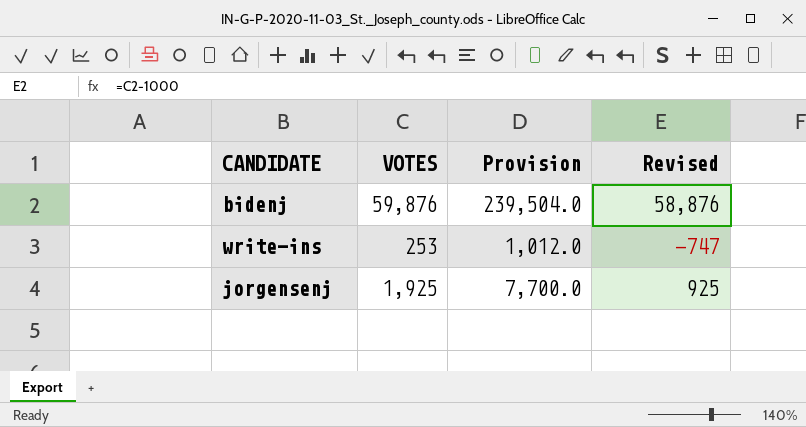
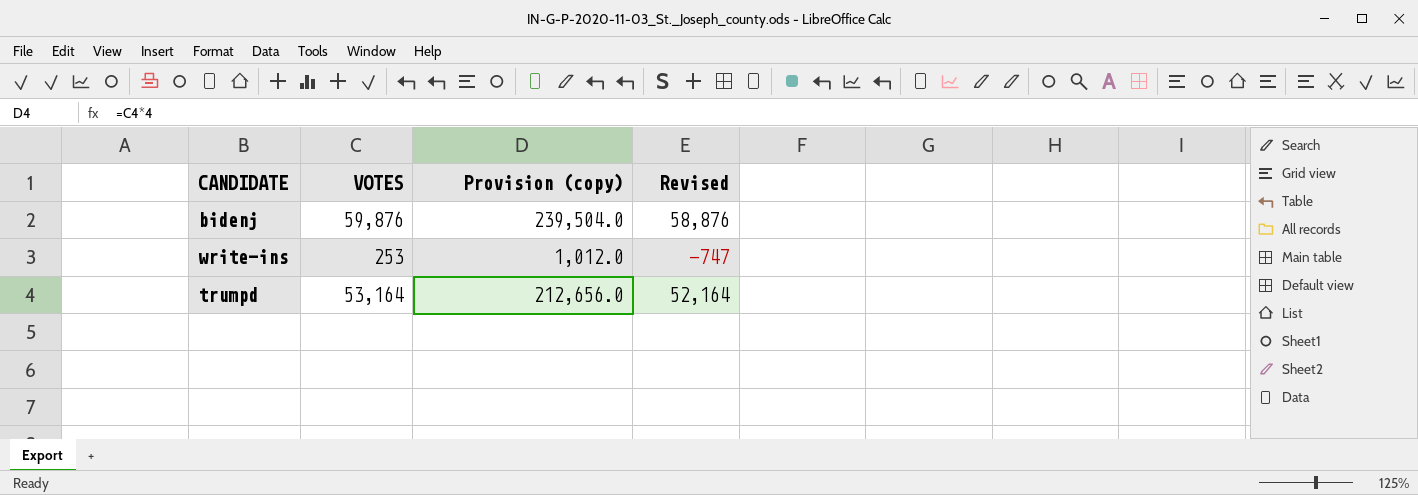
column name: Provision -> Provision (copy)
row jorgensenj: 1,925 | 7,700.0 | 925 -> none
row trumpd: none -> 53,164 | 212,656.0 | 52,164

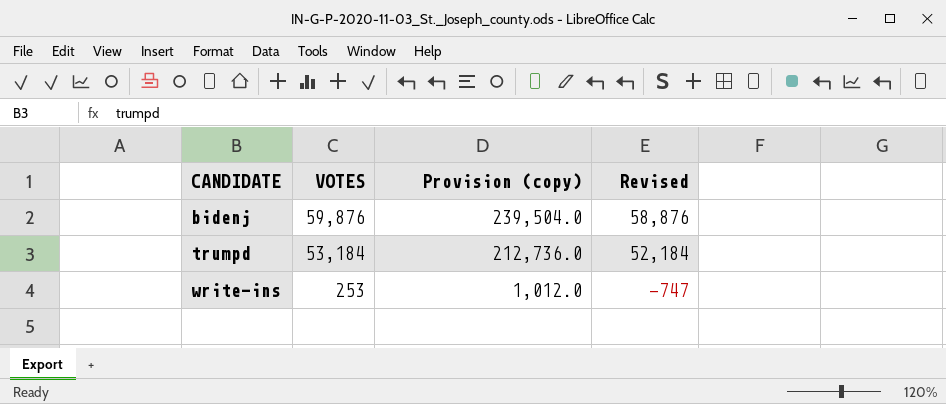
row order: none -> CANDIDATE ascending
trumpd | VOTES: 53,164 -> 53,184
trumpd | Provision (copy): 212,656.0 -> 212,736.0
trumpd | Revised: 52,164 -> 52,184

